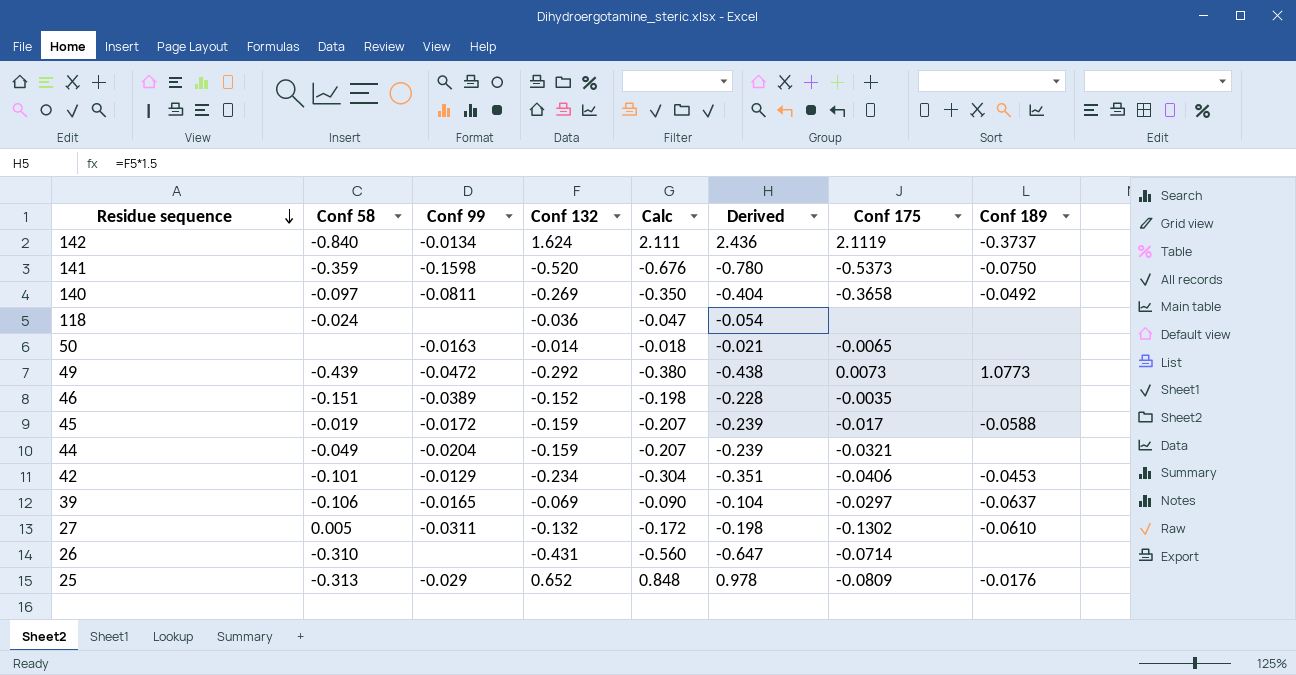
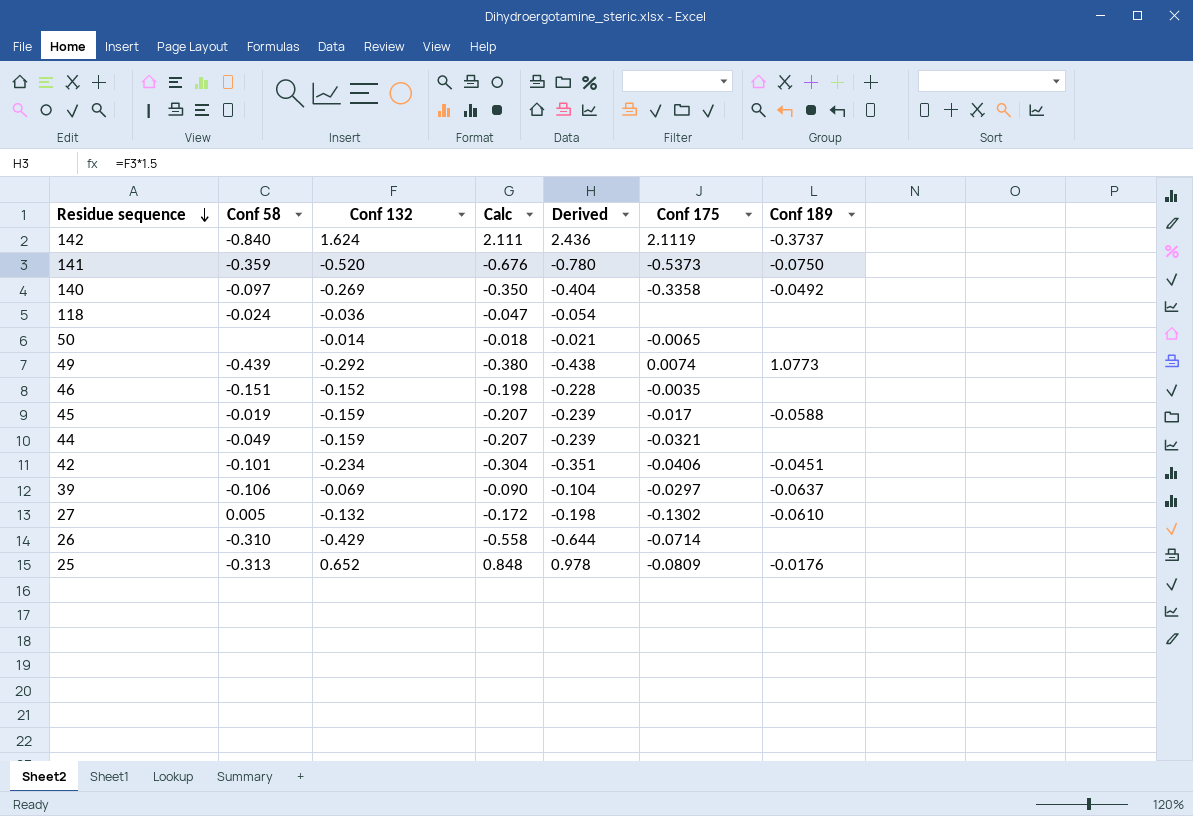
column Conf 99 | position: 3 -> none
140 | Conf 175: -0.3658 -> -0.3358
49 | Conf 175: 0.0073 -> 0.0074
42 | Conf 189: -0.0453 -> -0.0451
26 | Conf 132: -0.431 -> -0.429
26 | Calc: -0.560 -> -0.558
26 | Derived: -0.647 -> -0.644

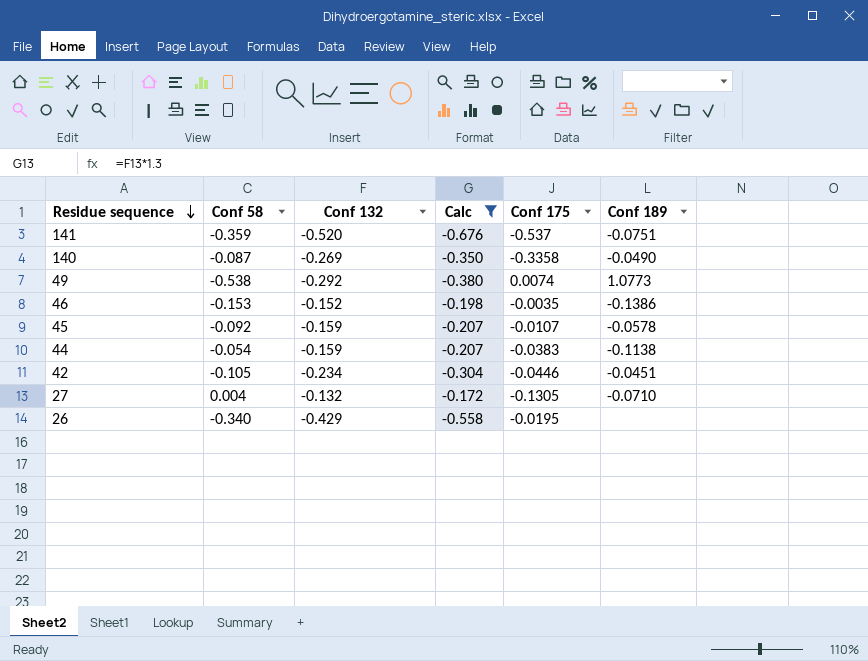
filter: none -> Calc <= -0.172
column Derived | formula: [Conf 132] * 1.5 -> none
141 | Conf 175: -0.5373 -> -0.537
141 | Conf 189: -0.0750 -> -0.0751
140 | Conf 58: -0.097 -> -0.087
140 | Conf 189: -0.0492 -> -0.0490
49 | Conf 58: -0.439 -> -0.538
46 | Conf 58: -0.151 -> -0.153
46 | Conf 189: none -> -0.1386
45 | Conf 58: -0.019 -> -0.092
45 | Conf 175: -0.017 -> -0.0107
45 | Conf 189: -0.0588 -> -0.0578
44 | Conf 58: -0.049 -> -0.054
44 | Conf 175: -0.0321 -> -0.0383
44 | Conf 189: none -> -0.1138
42 | Conf 58: -0.101 -> -0.105
42 | Conf 175: -0.0406 -> -0.0446
27 | Conf 58: 0.005 -> 0.004
27 | Conf 175: -0.1302 -> -0.1305
27 | Conf 189: -0.0610 -> -0.0710
26 | Conf 58: -0.310 -> -0.340
26 | Conf 175: -0.0714 -> -0.0195

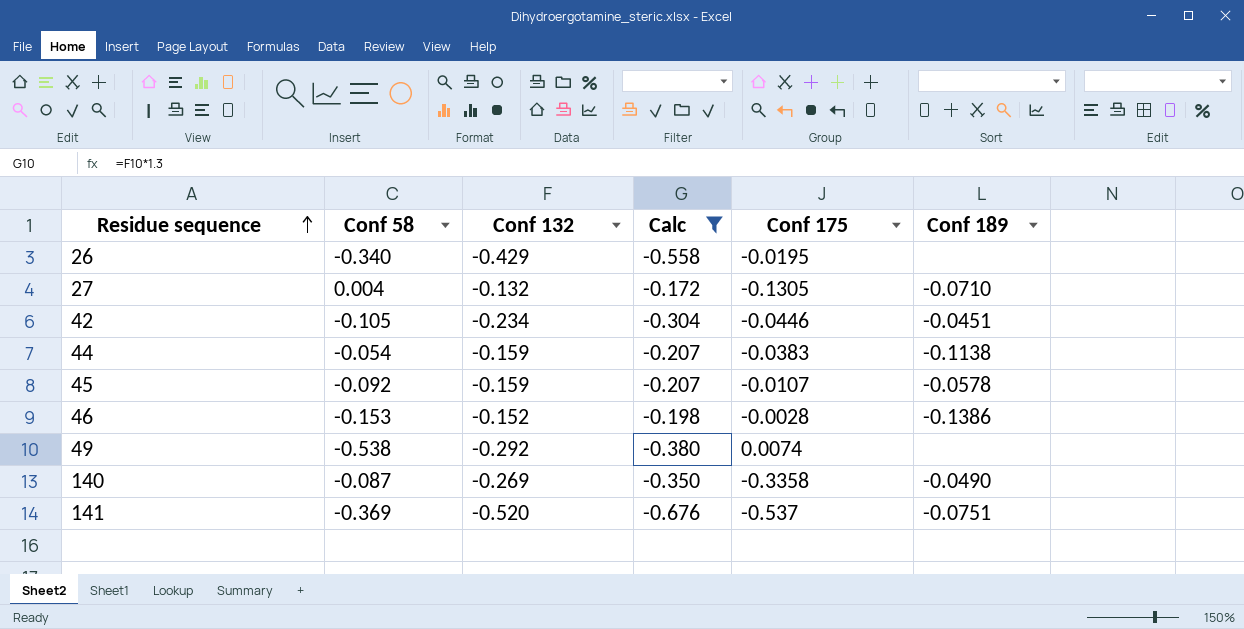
row order: Residue sequence descending -> Residue sequence ascending
46 | Conf 175: -0.0035 -> -0.0028
49 | Conf 189: 1.0773 -> none
141 | Conf 58: -0.359 -> -0.369

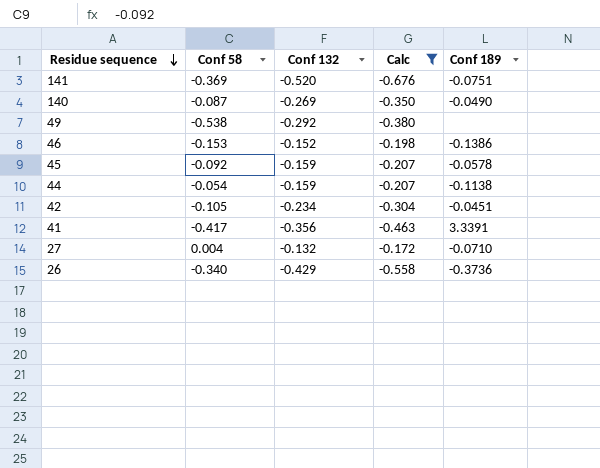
row order: Residue sequence ascending -> Residue sequence descending
column Conf 175 | position: 5 -> none
row 41: none -> -0.417 | -0.356 | -0.463 | 3.3391
26 | Conf 189: none -> -0.3736

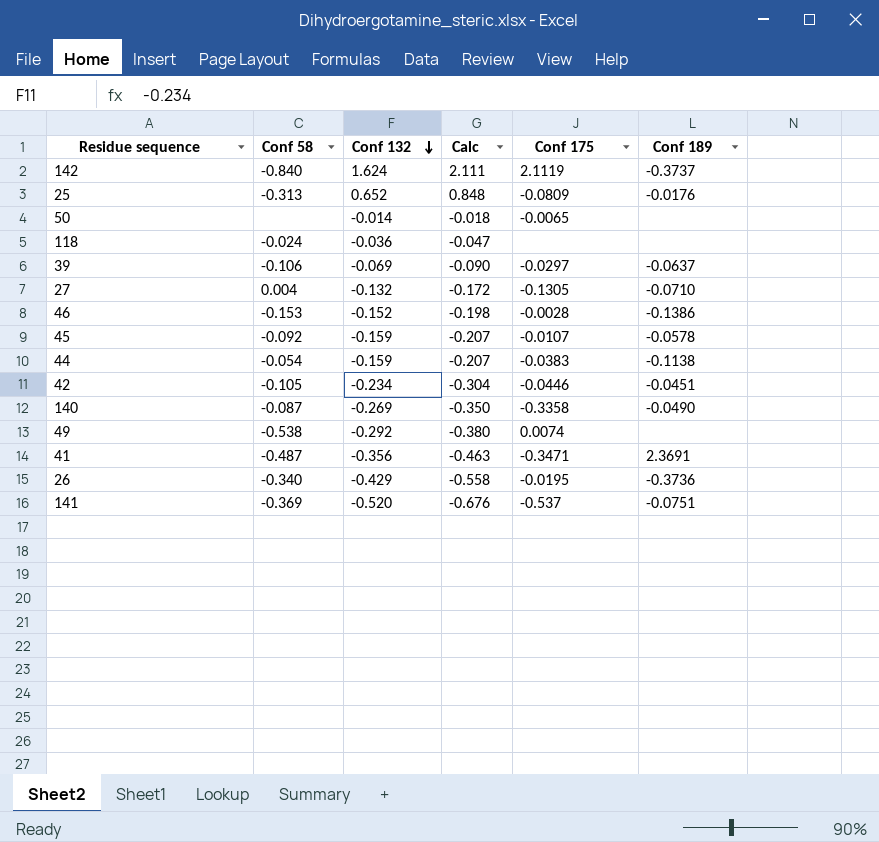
filter: Calc <= -0.172 -> none
row order: Residue sequence descending -> Conf 132 descending
column Conf 175 | position: none -> 5
41 | Conf 58: -0.417 -> -0.487
41 | Conf 189: 3.3391 -> 2.3691

